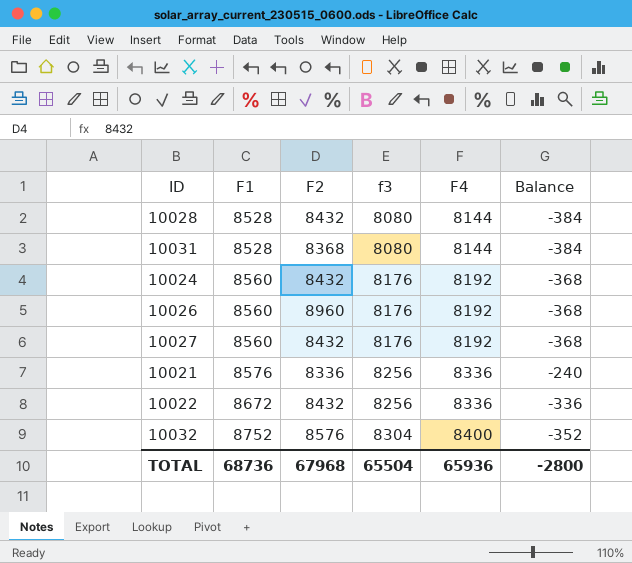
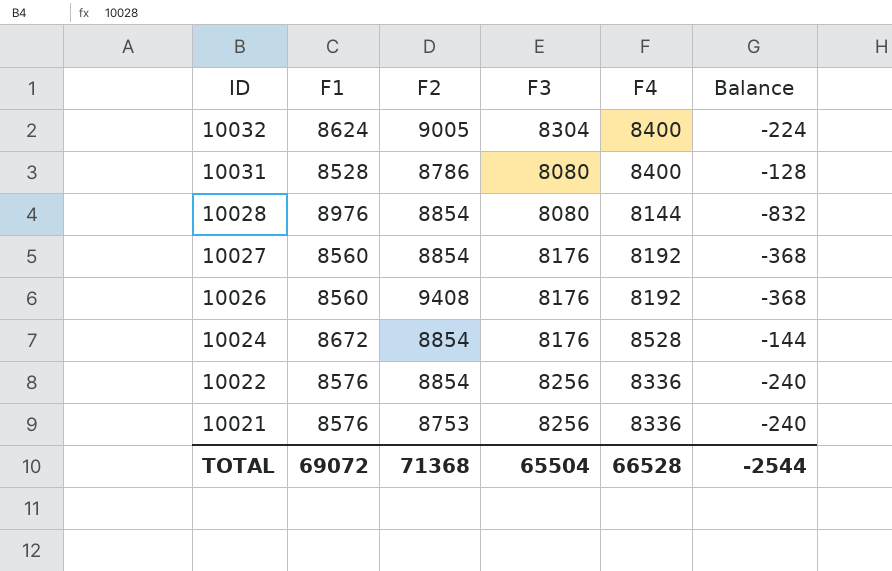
row order: F1 ascending -> ID descending
column name: f3 -> F3
10032 | F1: 8752 -> 8624
10032 | F2: 8576 -> 9005
10032 | Balance: -352 -> -224
10031 | F2: 8368 -> 8786
10031 | F4: 8144 -> 8400
10031 | Balance: -384 -> -128
10028 | F1: 8528 -> 8976
10028 | F2: 8432 -> 8854
10028 | Balance: -384 -> -832
10027 | F2: 8432 -> 8854
10026 | F2: 8960 -> 9408
10024 | F1: 8560 -> 8672
10024 | F2: 8432 -> 8854
10024 | F4: 8192 -> 8528
10024 | Balance: -368 -> -144
10022 | F1: 8672 -> 8576
10022 | F2: 8432 -> 8854
10022 | Balance: -336 -> -240
10021 | F2: 8336 -> 8753
TOTAL | F1: 68736 -> 69072
TOTAL | F2: 67968 -> 71368
TOTAL | F4: 65936 -> 66528
TOTAL | Balance: -2800 -> -2544

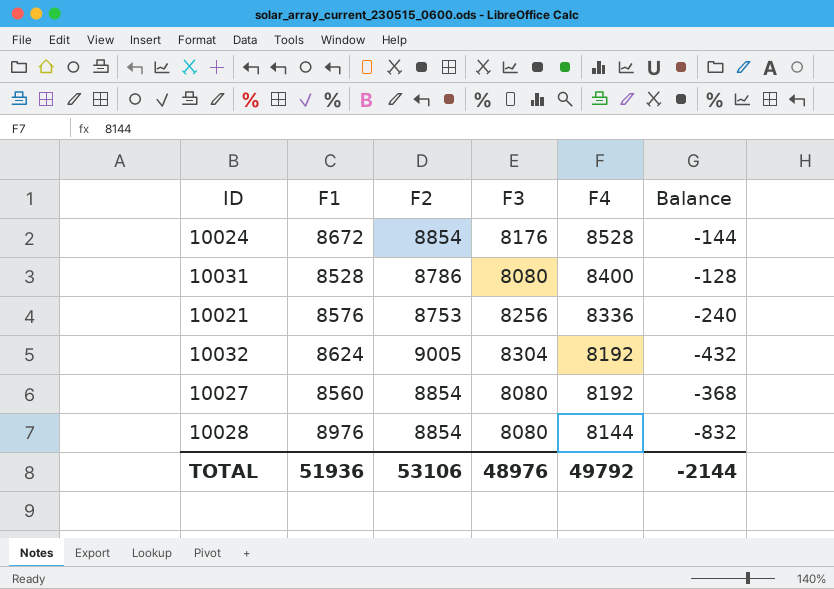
row order: ID descending -> F4 descending
row 10026: 8560 | 9408 | 8176 | 8192 | -368 -> none
row 10022: 8576 | 8854 | 8256 | 8336 | -240 -> none
10032 | F4: 8400 -> 8192
10032 | Balance: -224 -> -432
10027 | F3: 8176 -> 8080
TOTAL | F1: 69072 -> 51936
TOTAL | F2: 71368 -> 53106
TOTAL | F3: 65504 -> 48976
TOTAL | F4: 66528 -> 49792
TOTAL | Balance: -2544 -> -2144

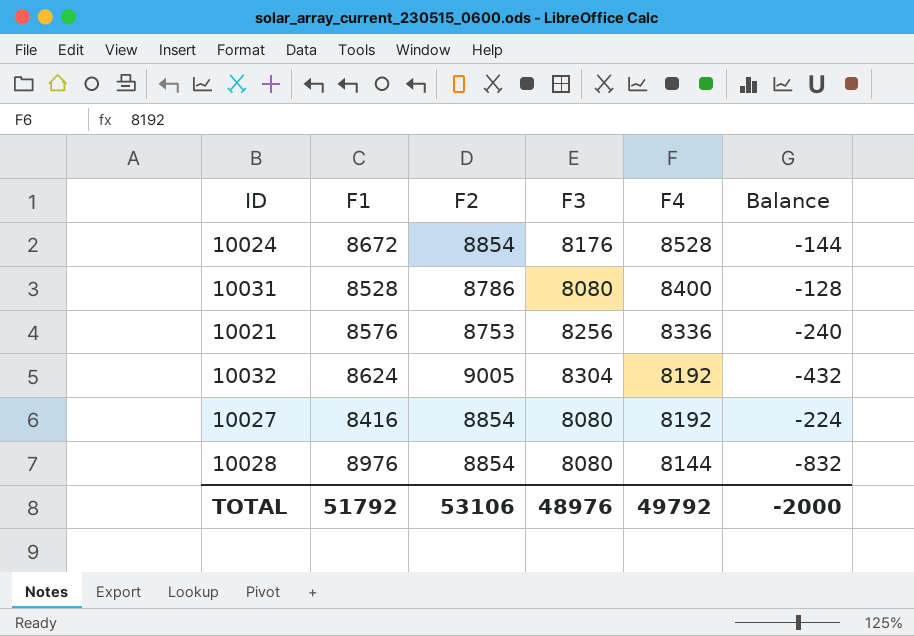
10027 | F1: 8560 -> 8416
10027 | Balance: -368 -> -224
TOTAL | F1: 51936 -> 51792
TOTAL | Balance: -2144 -> -2000

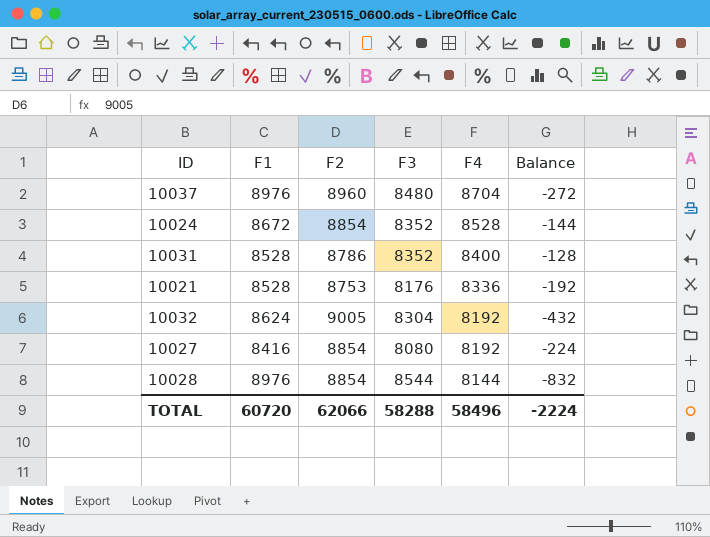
row 10037: none -> 8976 | 8960 | 8480 | 8704 | -272
10024 | F3: 8176 -> 8352
10031 | F3: 8080 -> 8352
10021 | F1: 8576 -> 8528
10021 | F3: 8256 -> 8176
10021 | Balance: -240 -> -192
10028 | F3: 8080 -> 8544
TOTAL | F1: 51792 -> 60720
TOTAL | F2: 53106 -> 62066
TOTAL | F3: 48976 -> 58288
TOTAL | F4: 49792 -> 58496
TOTAL | Balance: -2000 -> -2224

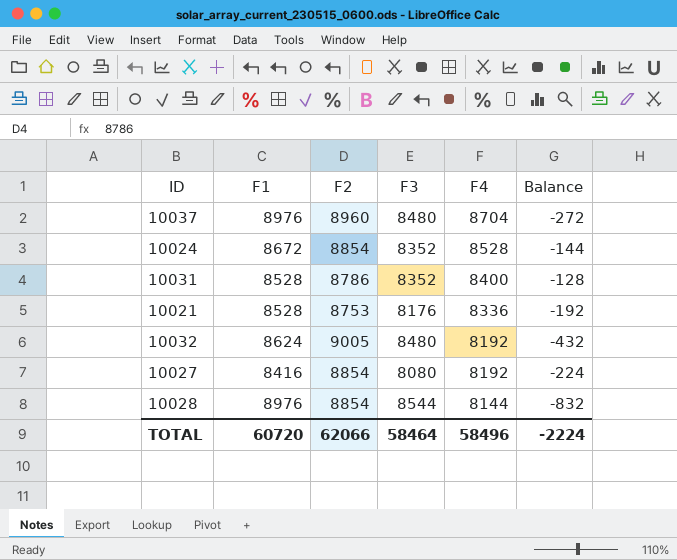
10032 | F3: 8304 -> 8480
TOTAL | F3: 58288 -> 58464

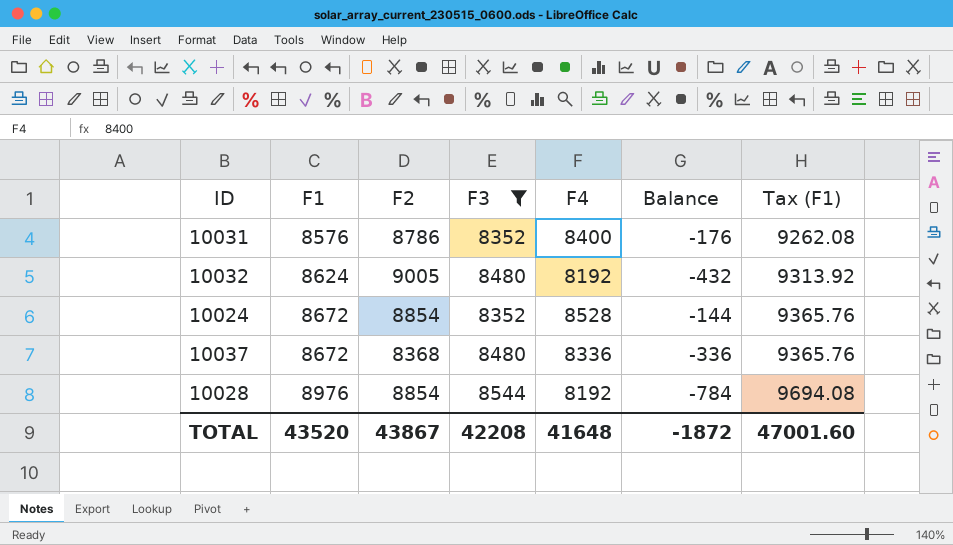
filter: none -> F3 >= 8352
row order: F4 descending -> F1 ascending
column Tax (F1) | formula: none -> [F1] * 1.08
10031 | F1: 8528 -> 8576
10031 | Balance: -128 -> -176
10037 | F1: 8976 -> 8672
10037 | F2: 8960 -> 8368
10037 | F4: 8704 -> 8336
10037 | Balance: -272 -> -336
10028 | F4: 8144 -> 8192
10028 | Balance: -832 -> -784
TOTAL | F1: 60720 -> 43520
TOTAL | F2: 62066 -> 43867
TOTAL | F3: 58464 -> 42208
TOTAL | F4: 58496 -> 41648
TOTAL | Balance: -2224 -> -1872

